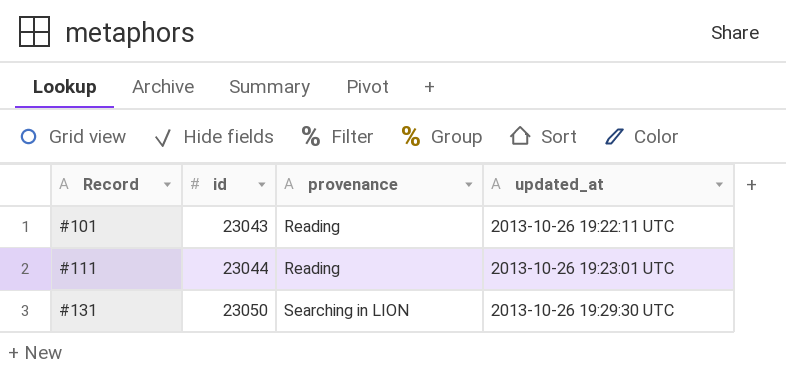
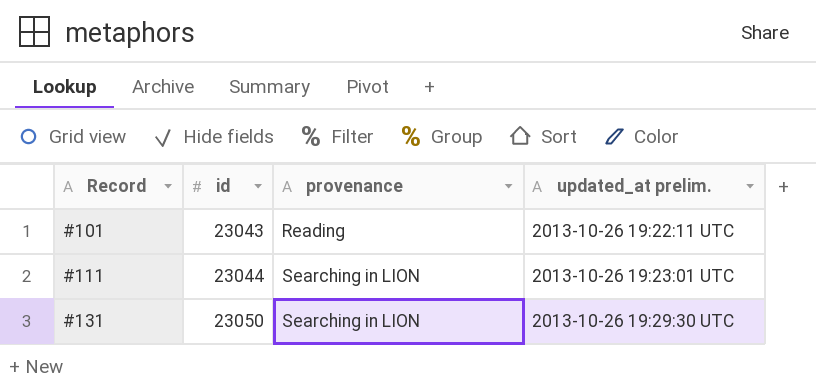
column name: updated_at -> updated_at prelim.
#111 | provenance: Reading -> Searching in LION

